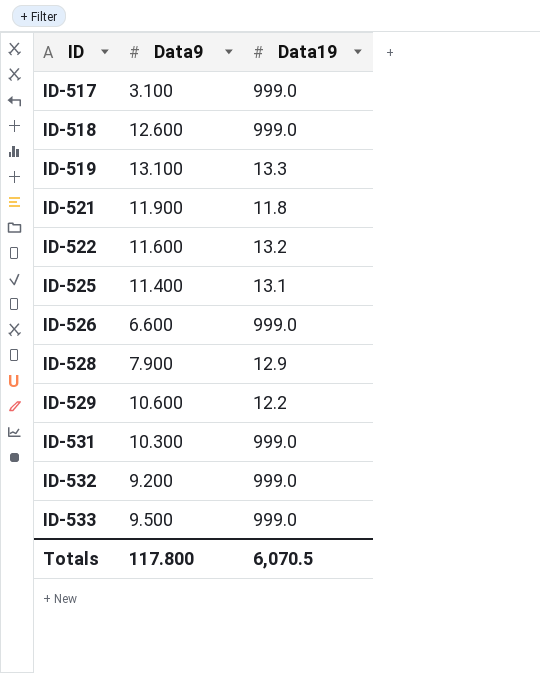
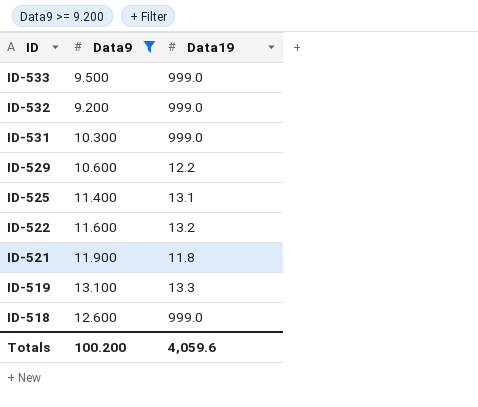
filter: none -> Data9 >= 9.200
row order: ID ascending -> ID descending
Totals | Data9: 117.800 -> 100.200
Totals | Data19: 6,070.5 -> 4,059.6

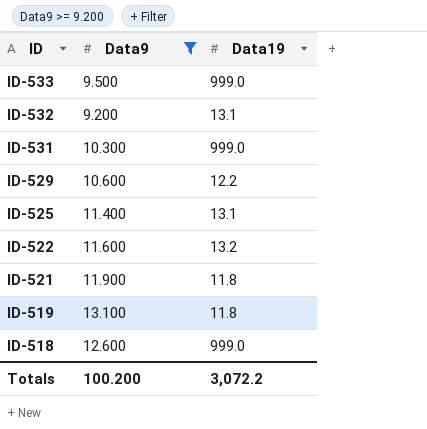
ID-532 | Data19: 999.0 -> 13.1
ID-519 | Data19: 13.3 -> 11.8
Totals | Data19: 4,059.6 -> 3,072.2

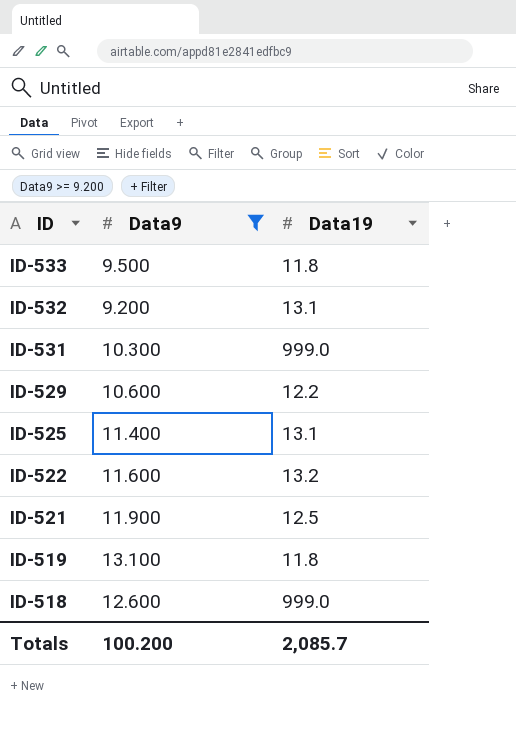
ID-533 | Data19: 999.0 -> 11.8
ID-521 | Data19: 11.8 -> 12.5
Totals | Data19: 3,072.2 -> 2,085.7

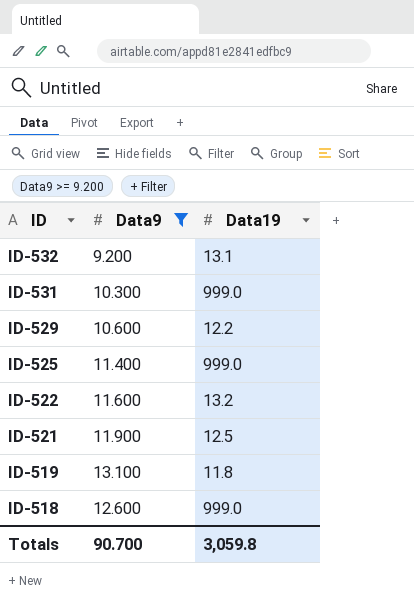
row ID-533: 9.500 | 11.8 -> none
ID-525 | Data19: 13.1 -> 999.0
Totals | Data9: 100.200 -> 90.700
Totals | Data19: 2,085.7 -> 3,059.8

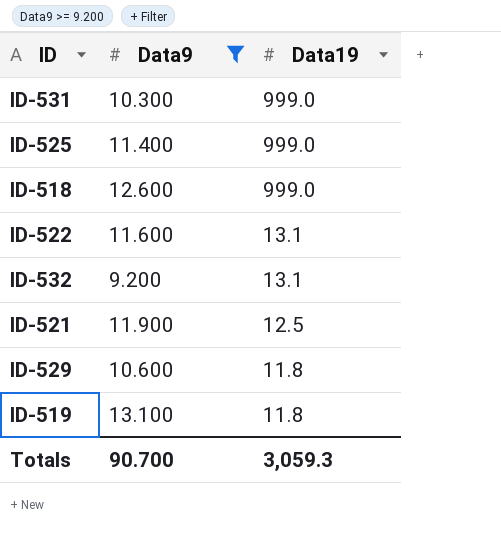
row order: ID descending -> Data19 descending
ID-522 | Data19: 13.2 -> 13.1
ID-529 | Data19: 12.2 -> 11.8
Totals | Data19: 3,059.8 -> 3,059.3

